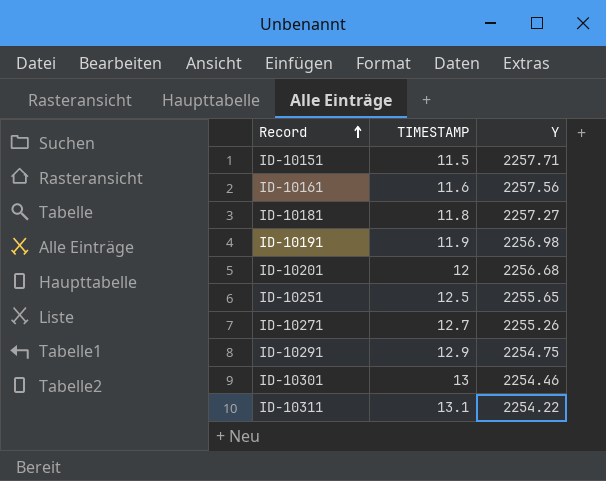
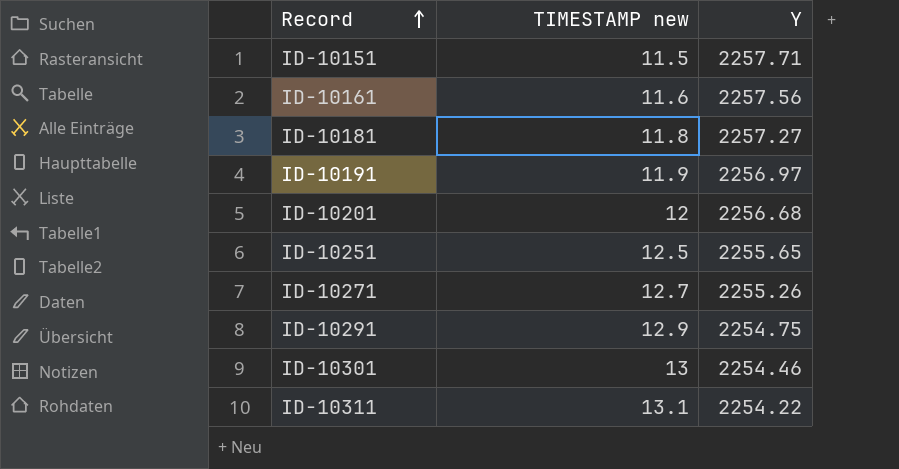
column name: TIMESTAMP -> TIMESTAMP new
ID-10191 | Y: 2256.98 -> 2256.97

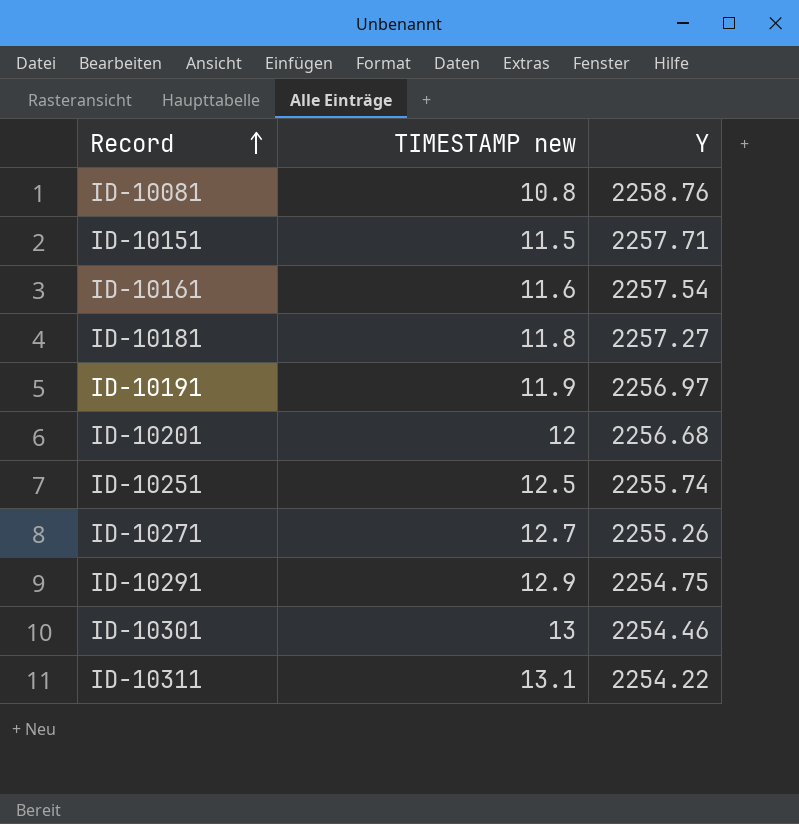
row ID-10081: none -> 10.8 | 2258.76
ID-10161 | Y: 2257.56 -> 2257.54
ID-10251 | Y: 2255.65 -> 2255.74

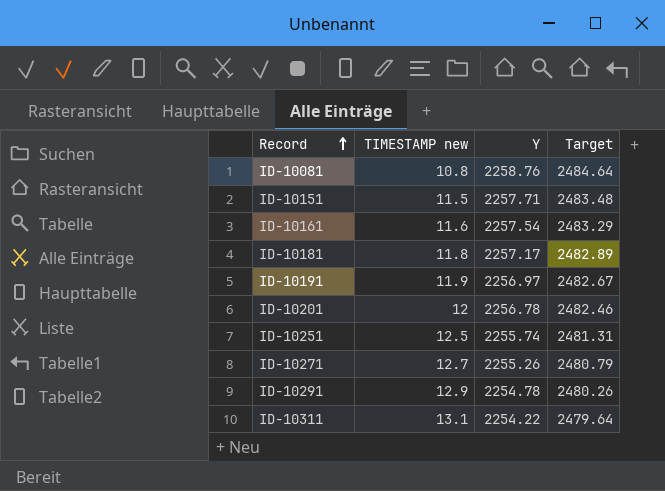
column Target | formula: none -> [Y] * 1.1
row ID-10301: 13 | 2254.46 -> none
ID-10181 | Y: 2257.27 -> 2257.17
ID-10201 | Y: 2256.68 -> 2256.78
ID-10291 | Y: 2254.75 -> 2254.78

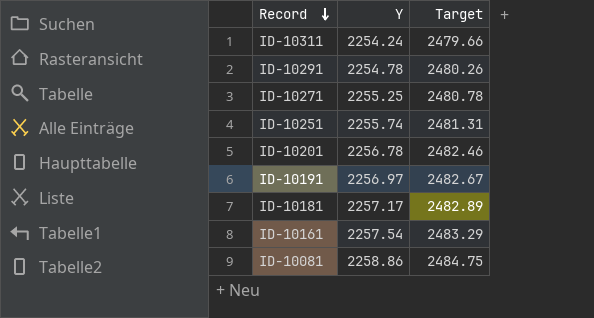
row order: Record ascending -> Record descending
column TIMESTAMP new | position: 2 -> none
row ID-10151: 11.5 | 2257.71 | 2483.48 -> none
ID-10311 | Y: 2254.22 -> 2254.24
ID-10311 | Target: 2479.64 -> 2479.66
ID-10271 | Y: 2255.26 -> 2255.25
ID-10271 | Target: 2480.79 -> 2480.78
ID-10081 | Y: 2258.76 -> 2258.86
ID-10081 | Target: 2484.64 -> 2484.75

